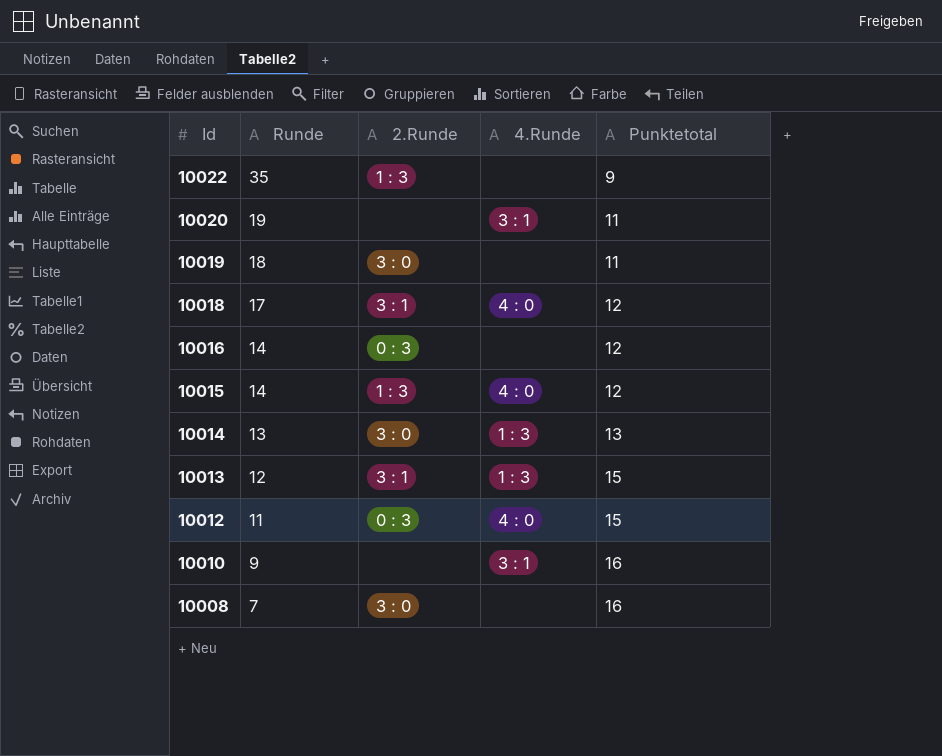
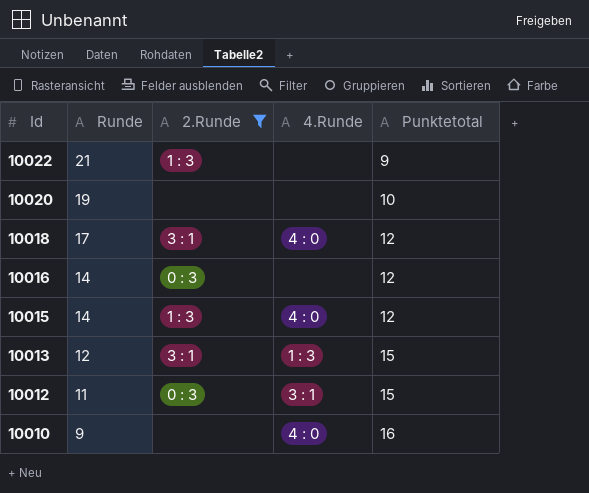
filter: none -> 2.Runde != 3 : 0
10022 | Runde: 35 -> 21
10020 | 4.Runde: 3 : 1 -> none
10020 | Punktetotal: 11 -> 10
10012 | 4.Runde: 4 : 0 -> 3 : 1
10010 | 4.Runde: 3 : 1 -> 4 : 0

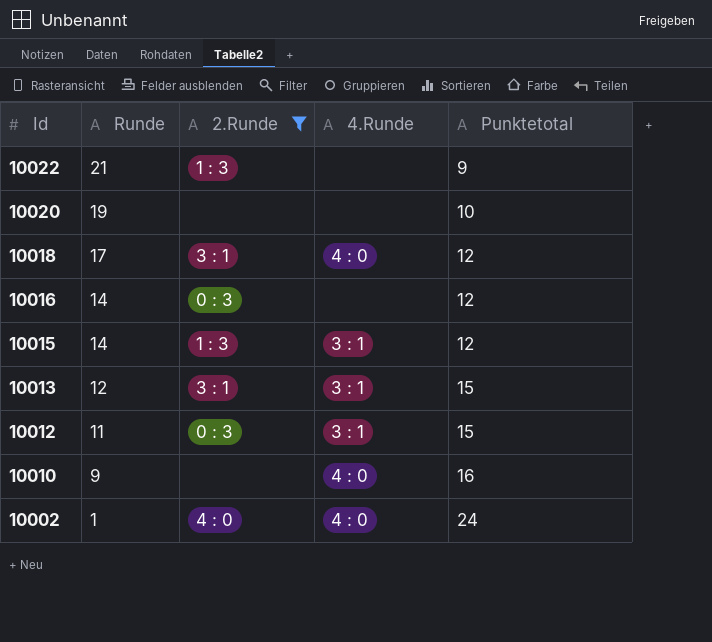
10015 | 4.Runde: 4 : 0 -> 3 : 1
10013 | 4.Runde: 1 : 3 -> 3 : 1
row 10002: none -> 1 | 4 : 0 | 4 : 0 | 24

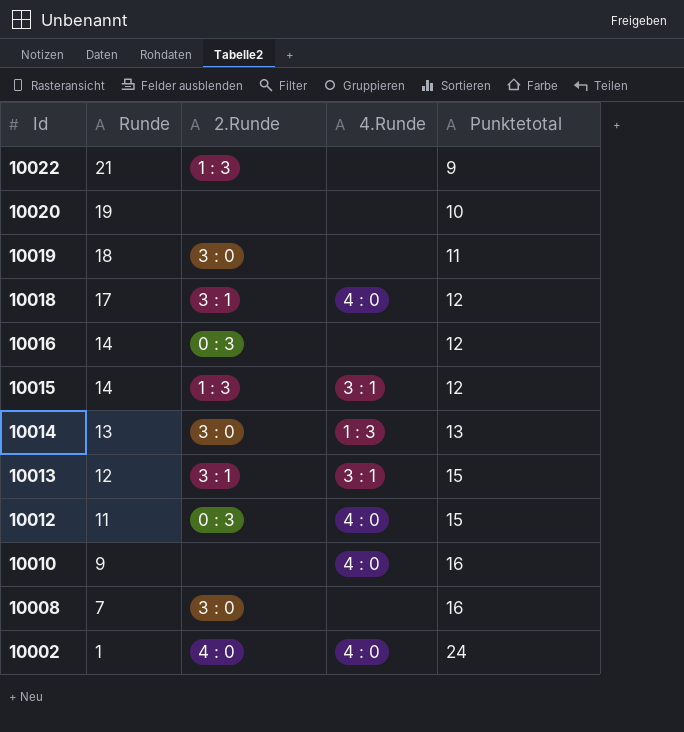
filter: 2.Runde != 3 : 0 -> none
10012 | 4.Runde: 3 : 1 -> 4 : 0

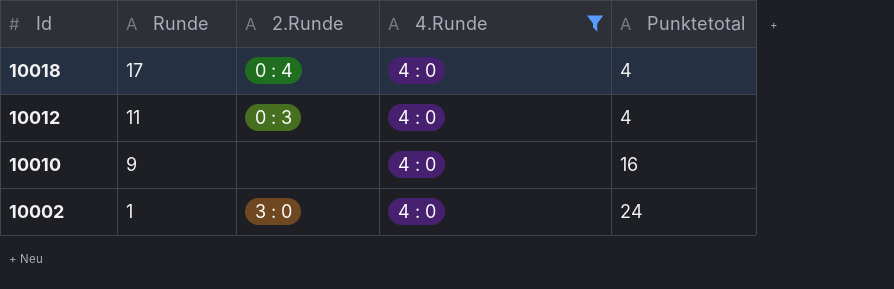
filter: none -> 4.Runde = 4 : 0
10018 | 2.Runde: 3 : 1 -> 0 : 4
10018 | Punktetotal: 12 -> 4
10012 | Punktetotal: 15 -> 4
10002 | 2.Runde: 4 : 0 -> 3 : 0

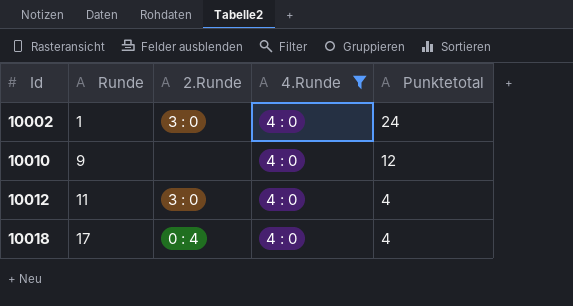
row order: Id descending -> Id ascending
10010 | Punktetotal: 16 -> 12
10012 | 2.Runde: 0 : 3 -> 3 : 0

